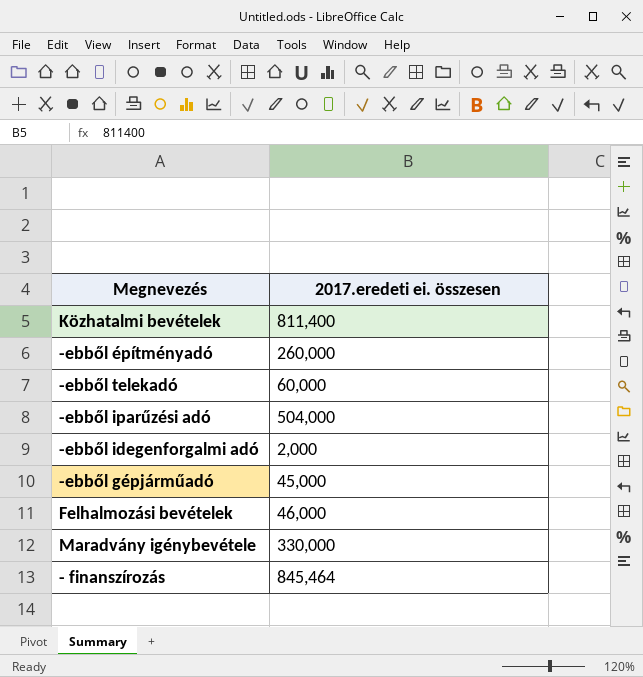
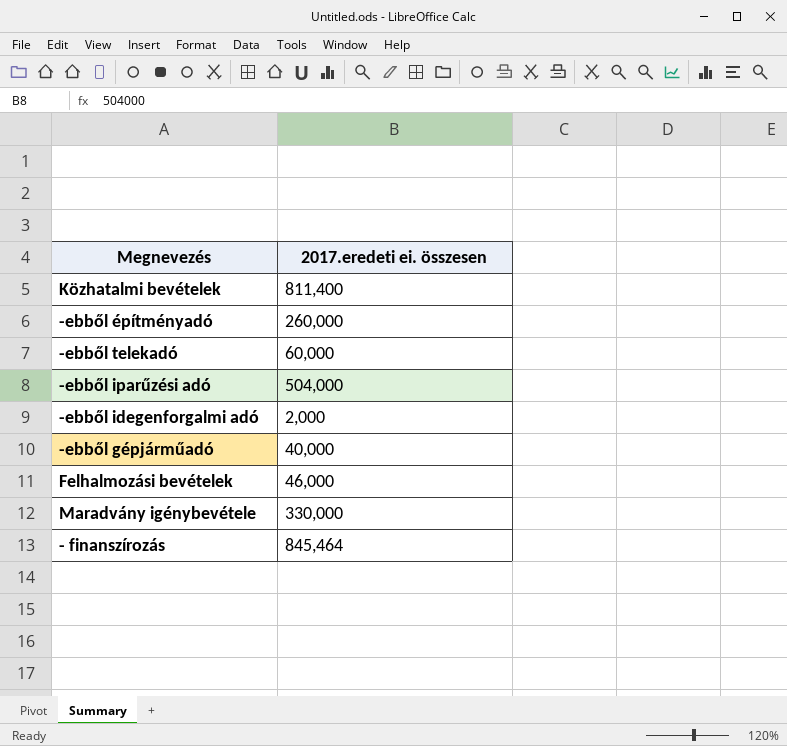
-ebből gépjárműadó | 2017.eredeti ei. összesen: 45,000 -> 40,000

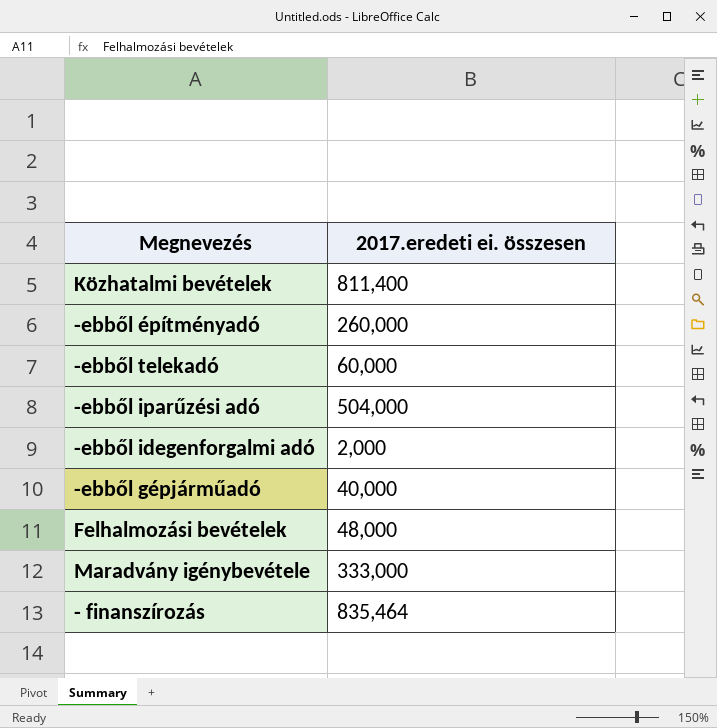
Felhalmozási bevételek | 2017.eredeti ei. összesen: 46,000 -> 48,000
Maradvány igénybevétele | 2017.eredeti ei. összesen: 330,000 -> 333,000
- finanszírozás | 2017.eredeti ei. összesen: 845,464 -> 835,464

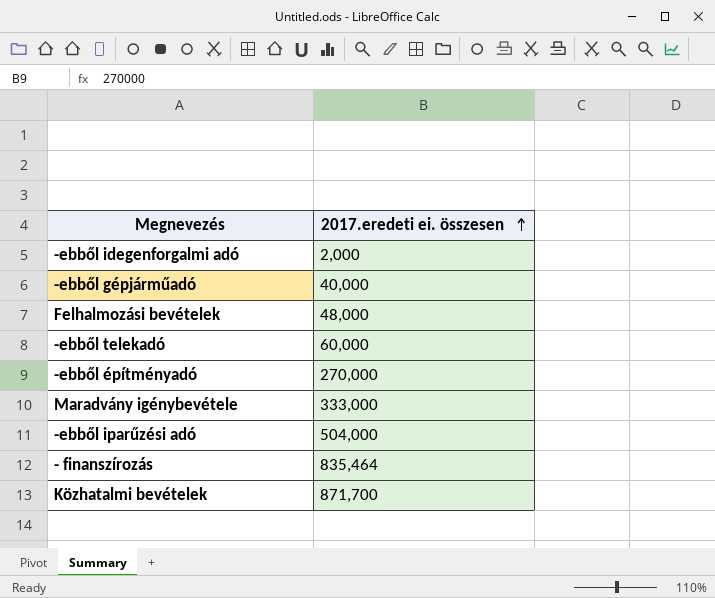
row order: none -> 2017.eredeti ei. összesen ascending
-ebből építményadó | 2017.eredeti ei. összesen: 260,000 -> 270,000
Közhatalmi bevételek | 2017.eredeti ei. összesen: 811,400 -> 871,700

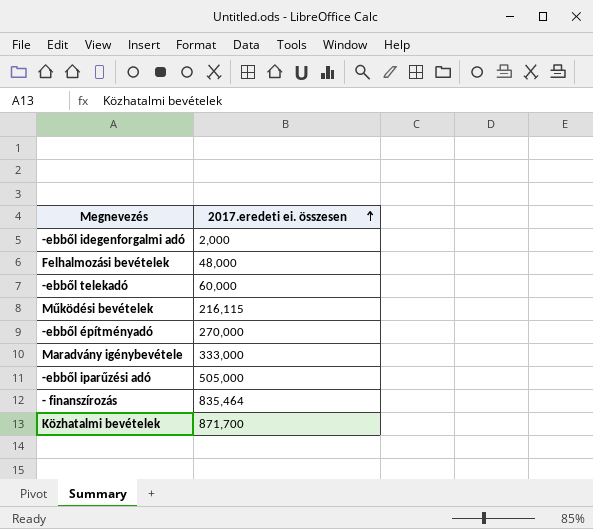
row -ebből gépjárműadó: 40,000 -> none
row Működési bevételek: none -> 216,115
-ebből iparűzési adó | 2017.eredeti ei. összesen: 504,000 -> 505,000

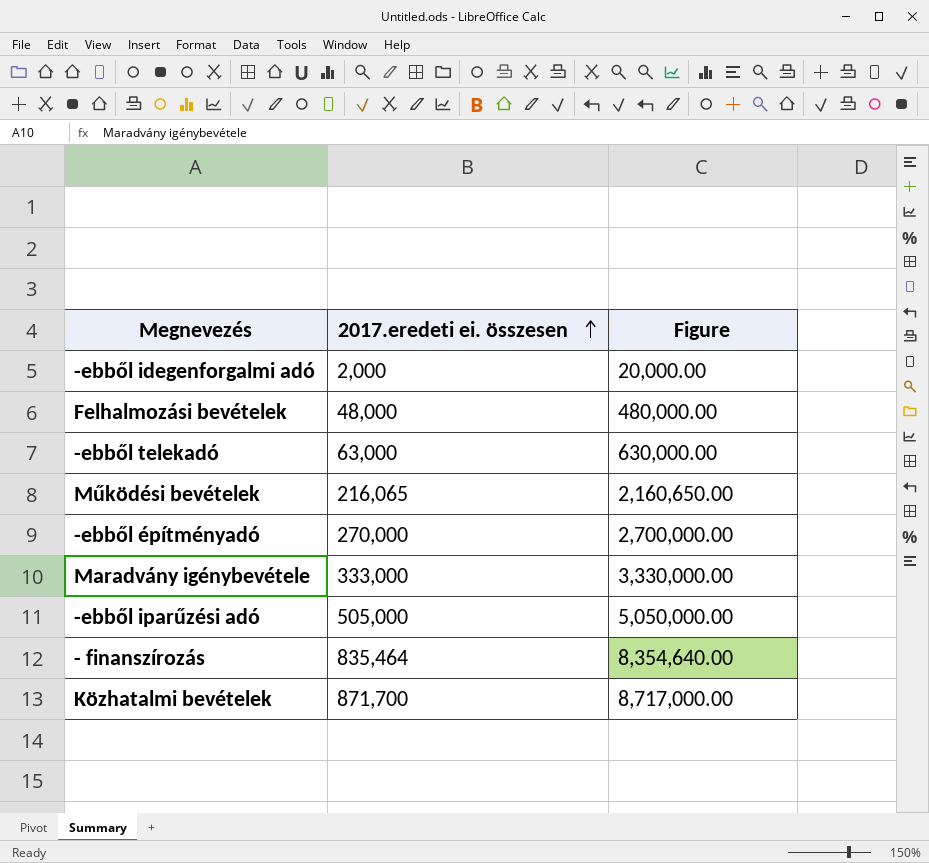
column Figure | formula: none -> [2017.eredeti ei. összesen] * 10
-ebből telekadó | 2017.eredeti ei. összesen: 60,000 -> 63,000
Működési bevételek | 2017.eredeti ei. összesen: 216,115 -> 216,065

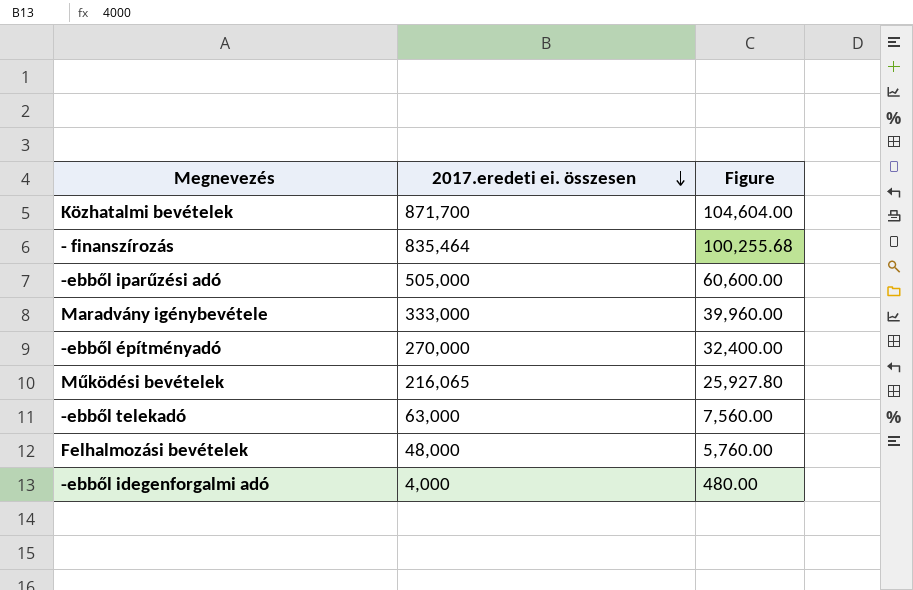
row order: 2017.eredeti ei. összesen ascending -> 2017.eredeti ei. összesen descending
column Figure | formula: [2017.eredeti ei. összesen] * 10 -> [2017.eredeti ei. összesen] * 0.12
-ebből idegenforgalmi adó | 2017.eredeti ei. összesen: 2,000 -> 4,000

